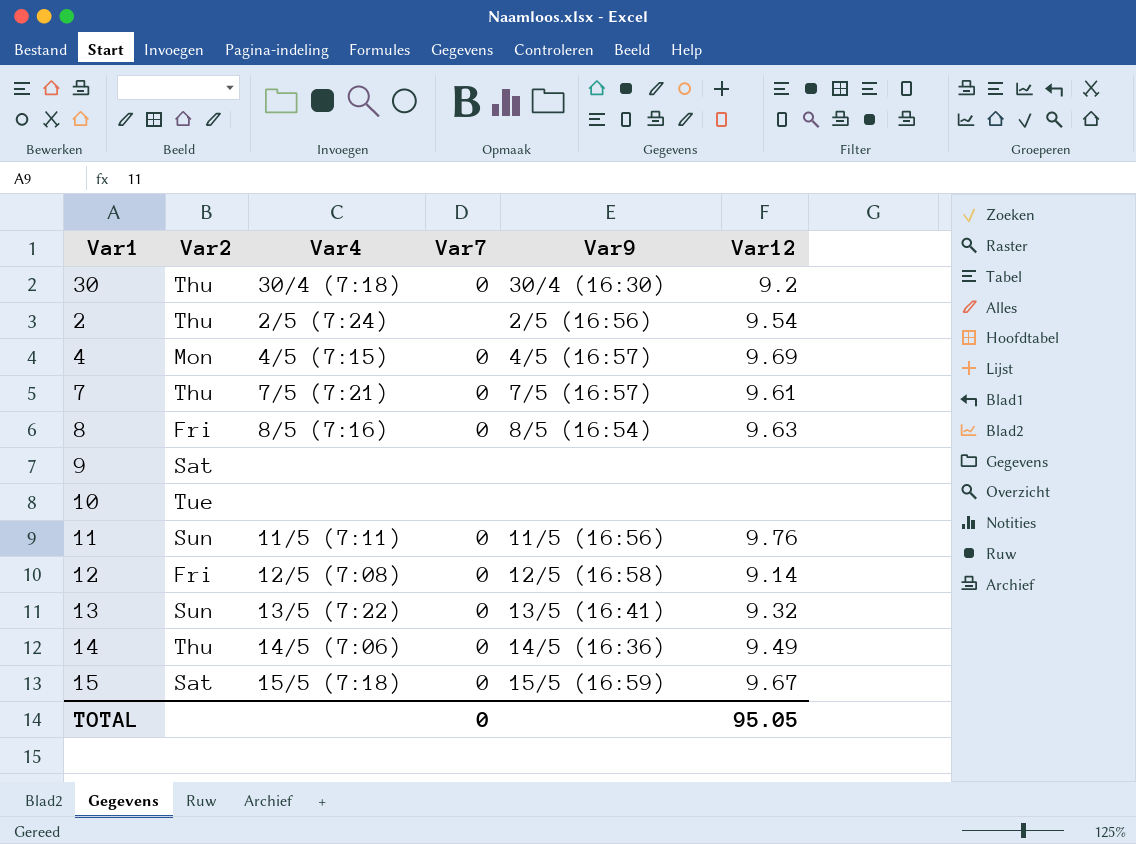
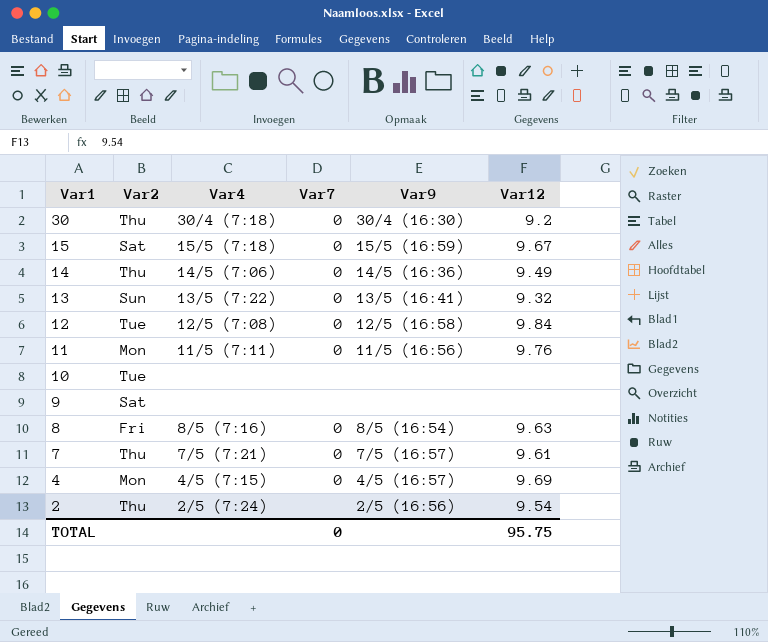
row order: none -> Var1 descending
12 | Var2: Fri -> Tue
12 | Var12: 9.14 -> 9.84
11 | Var2: Sun -> Mon
TOTAL | Var12: 95.05 -> 95.75

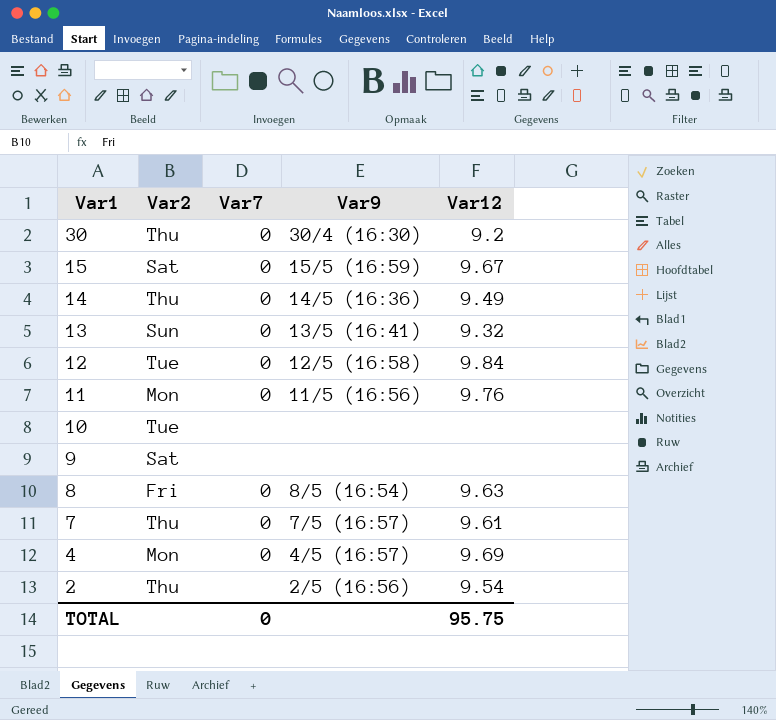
column Var4 | position: 3 -> none

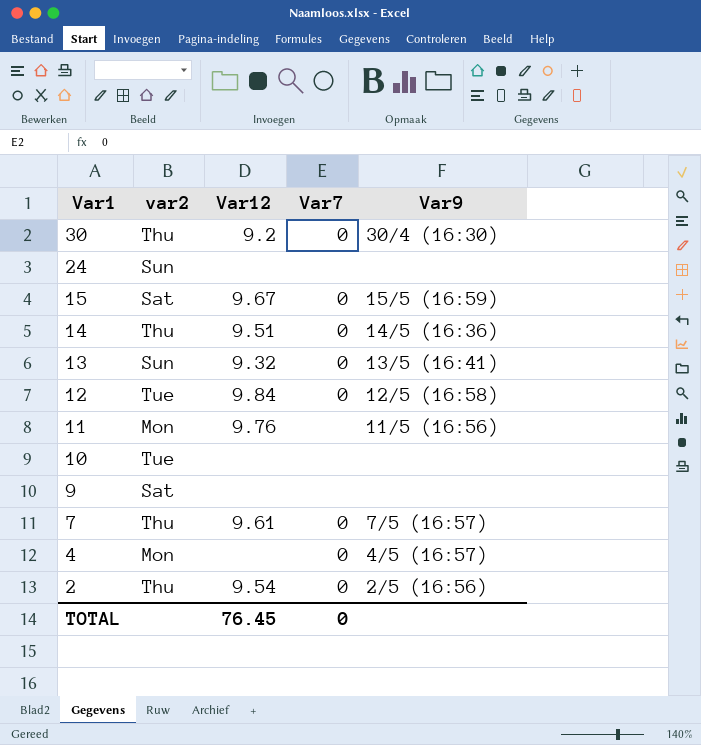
column name: Var2 -> var2
column Var12 | position: 5 -> 3
row 8: Fri | 0 | 8/5 (16:54) | 9.63 -> none
row 24: none -> Sun | none | none | none
14 | Var12: 9.49 -> 9.51
11 | Var7: 0 -> none
4 | Var12: 9.69 -> none
2 | Var7: none -> 0
TOTAL | Var12: 95.75 -> 76.45

